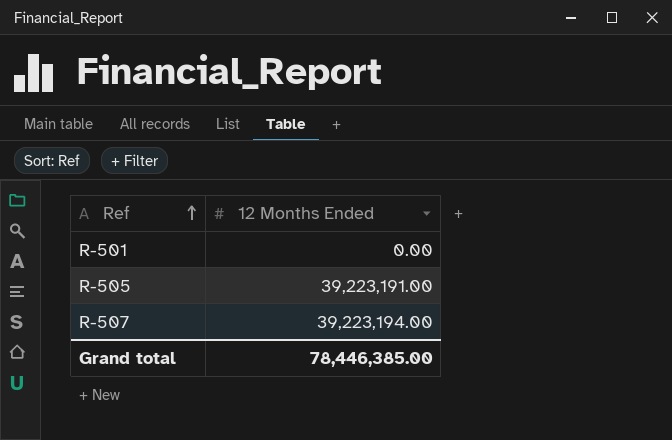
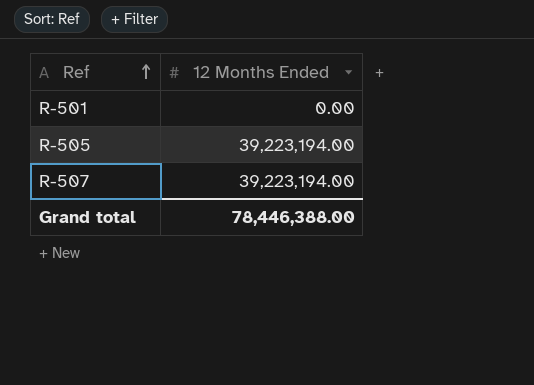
R-505 | 12 Months Ended: 39,223,191.00 -> 39,223,194.00
Grand total | 12 Months Ended: 78,446,385.00 -> 78,446,388.00

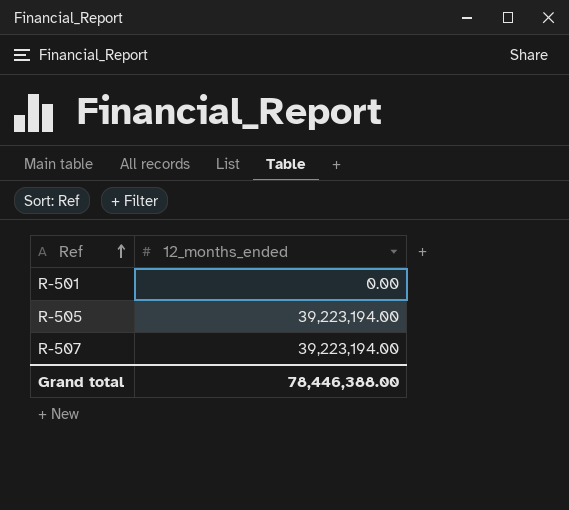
column name: 12 Months Ended -> 12_months_ended

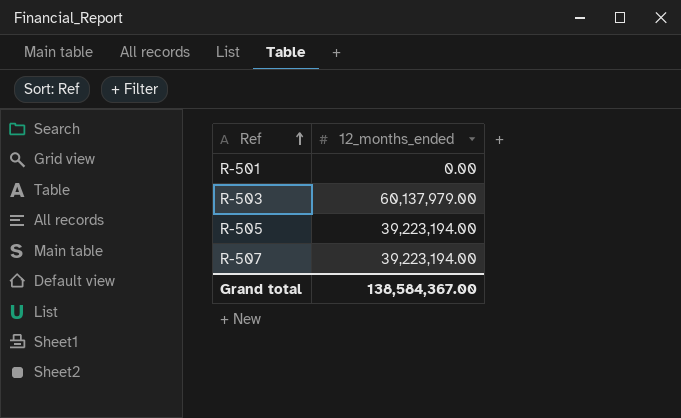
row R-503: none -> 60,137,979.00
Grand total | 12_months_ended: 78,446,388.00 -> 138,584,367.00

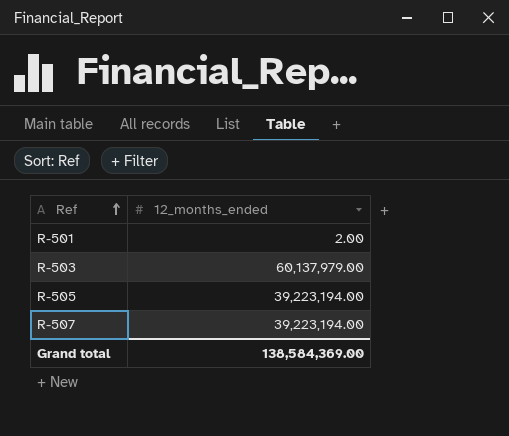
R-501 | 12_months_ended: 0.00 -> 2.00
Grand total | 12_months_ended: 138,584,367.00 -> 138,584,369.00

